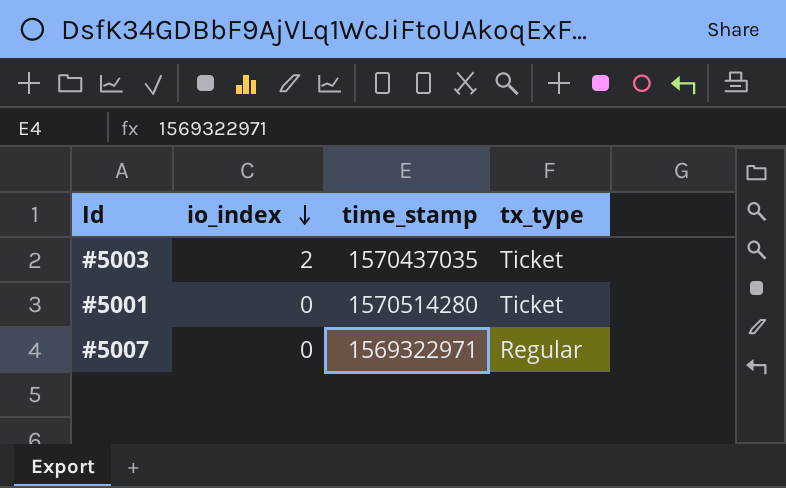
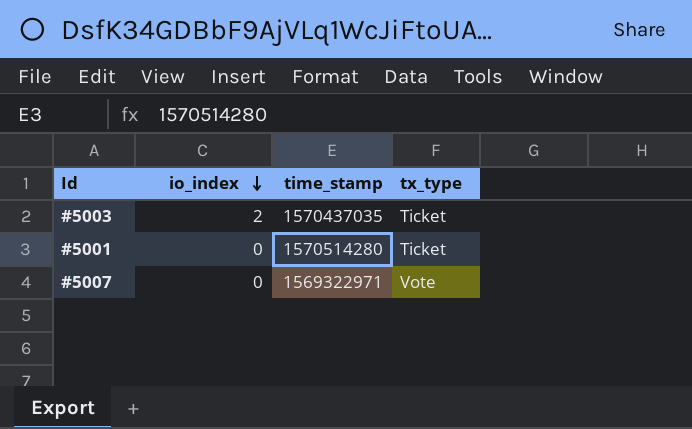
#5007 | tx_type: Regular -> Vote

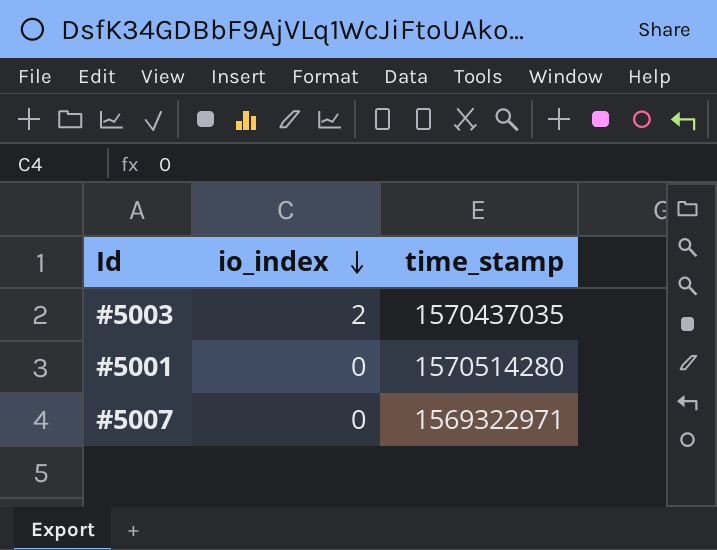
column tx_type | position: 4 -> none

